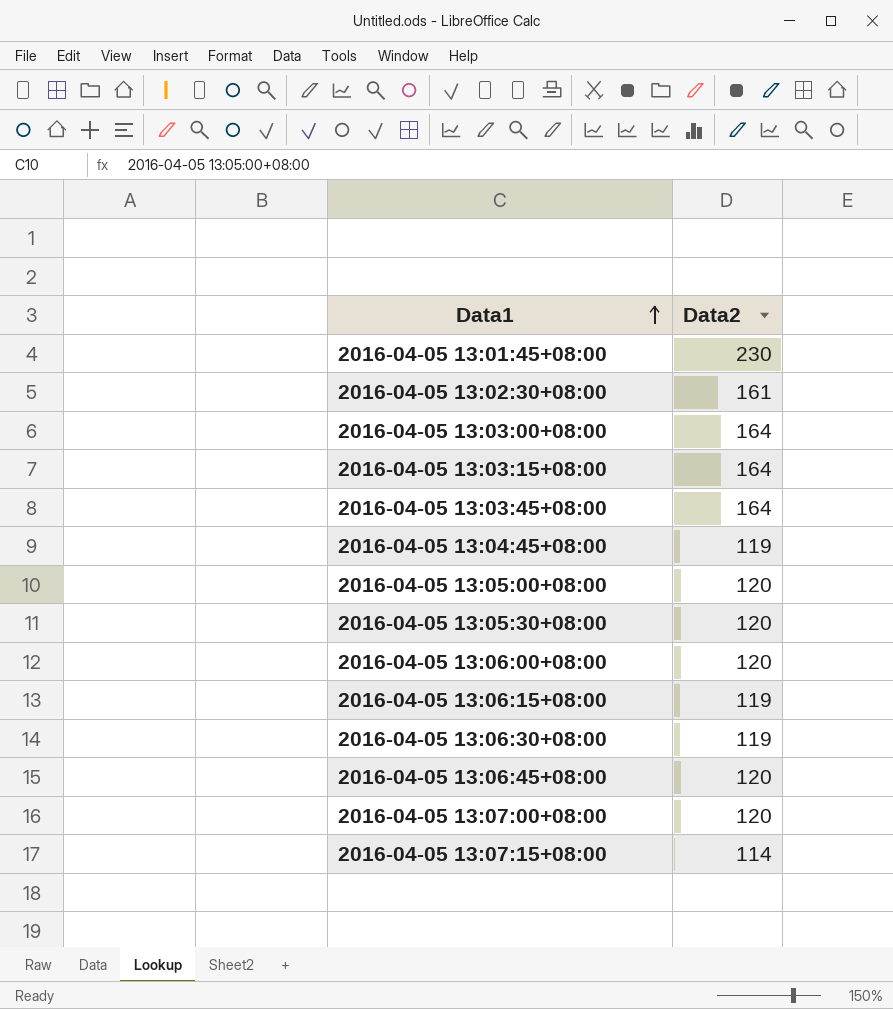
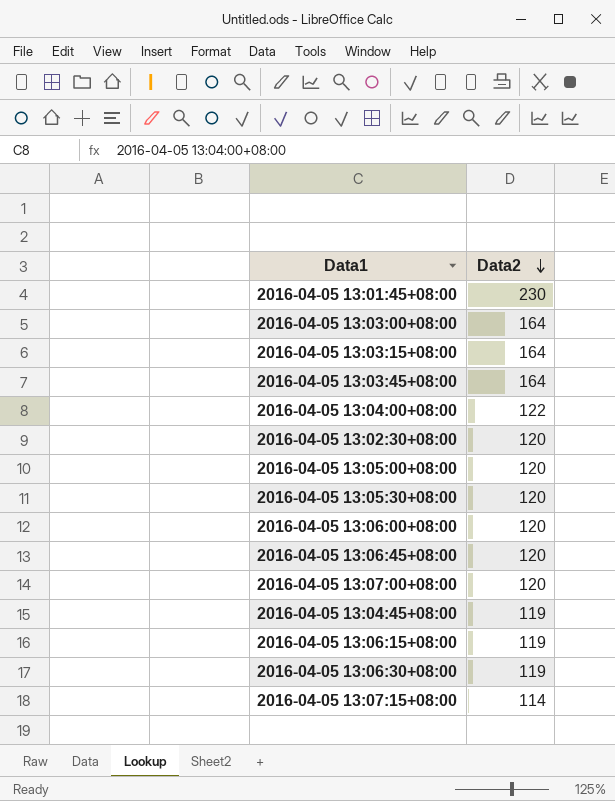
row order: Data1 ascending -> Data2 descending
row 2016-04-05 13:04:00+08:00: none -> 122
2016-04-05 13:02:30+08:00 | Data2: 161 -> 120

